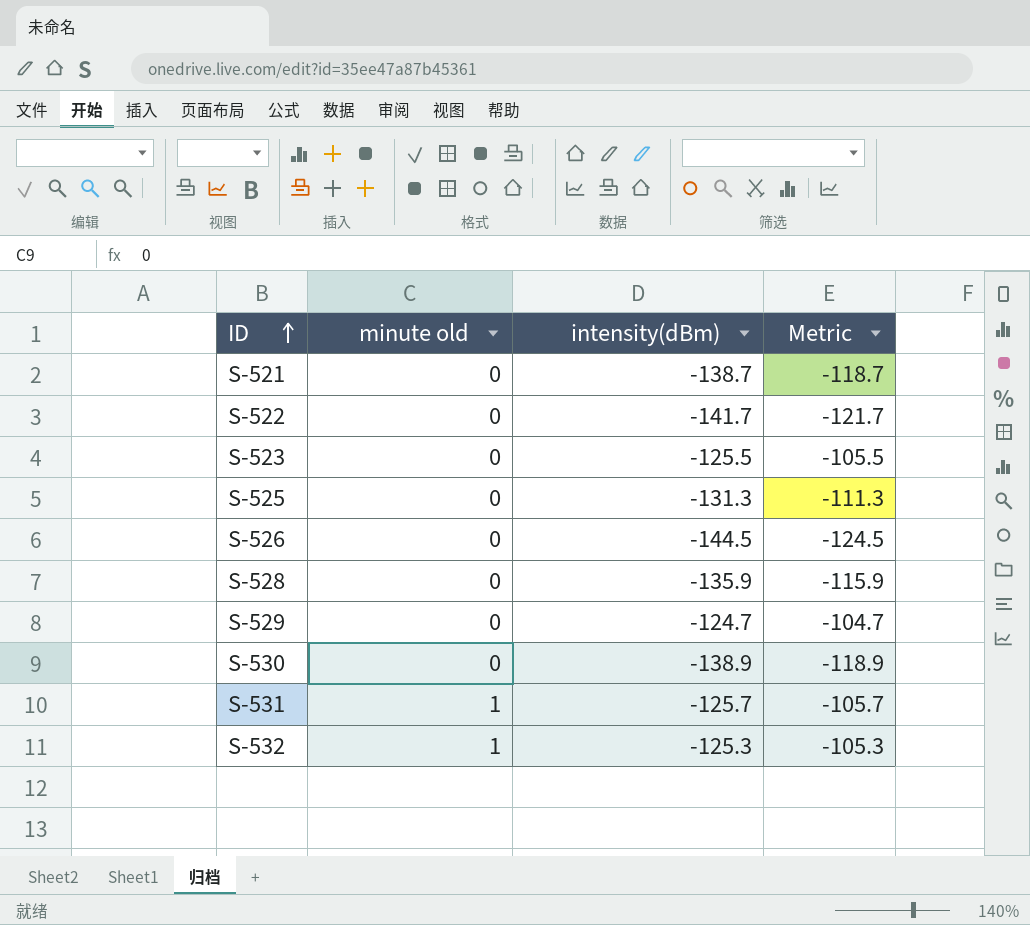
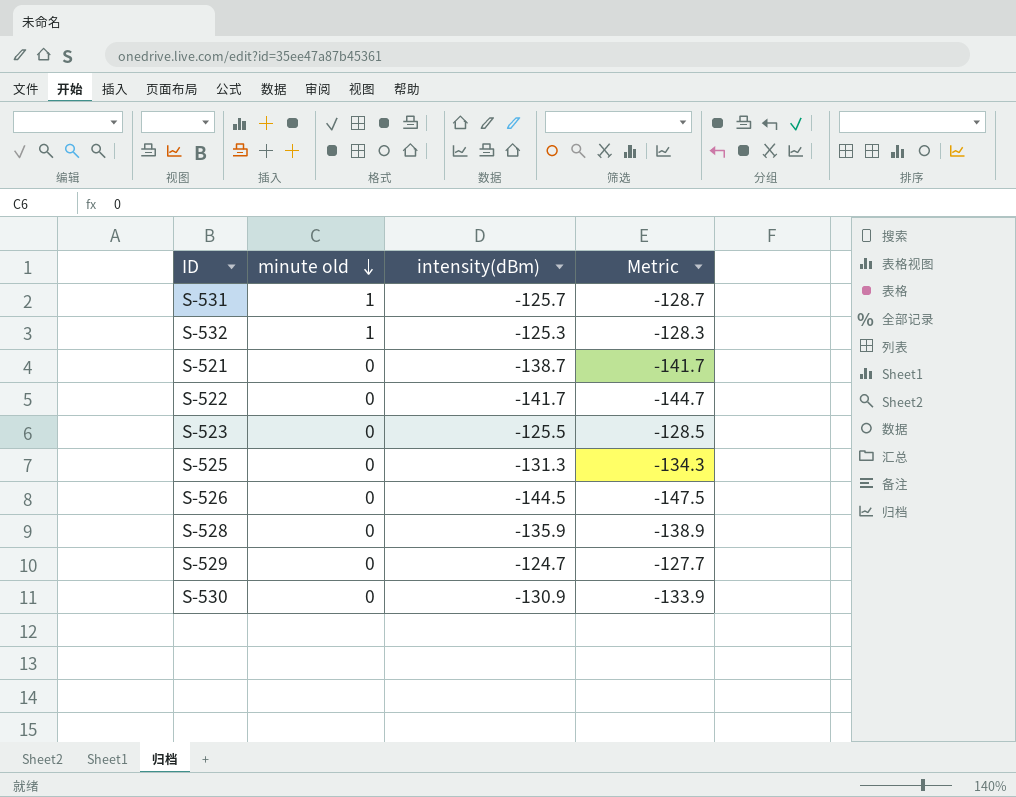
row order: ID ascending -> minute old descending
column Metric | formula: [intensity(dBm)] + 20 -> [intensity(dBm)] - 3
S-530 | intensity(dBm): -138.9 -> -130.9

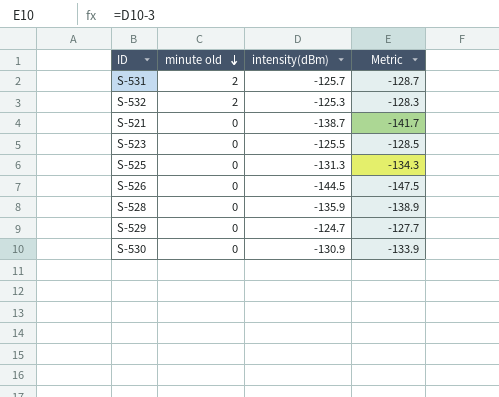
row S-522: 0 | -141.7 | -144.7 -> none
S-531 | minute old: 1 -> 2
S-532 | minute old: 1 -> 2

